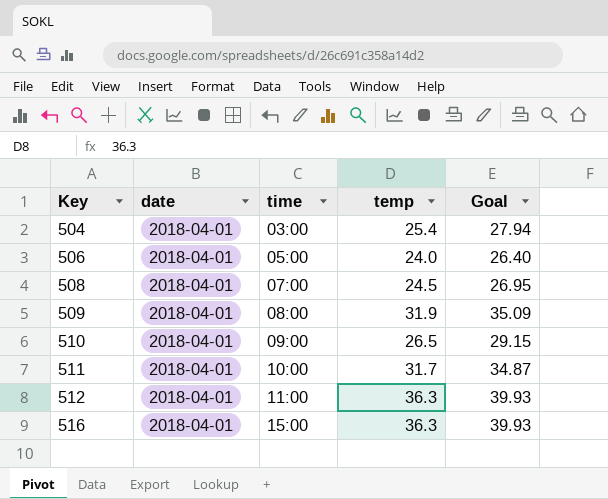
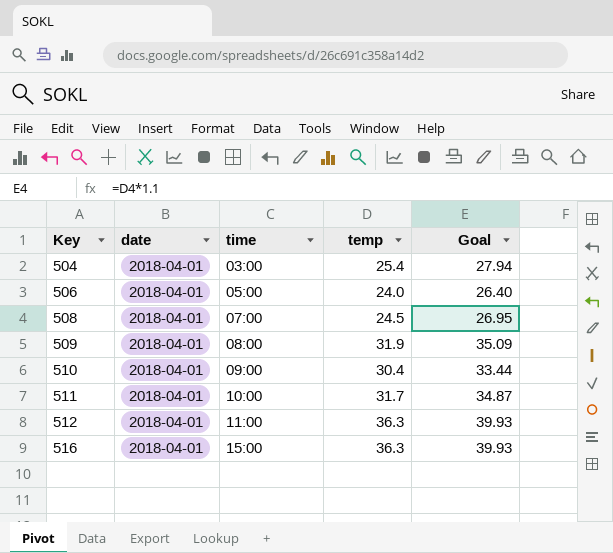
510 | temp: 26.5 -> 30.4
510 | Goal: 29.15 -> 33.44

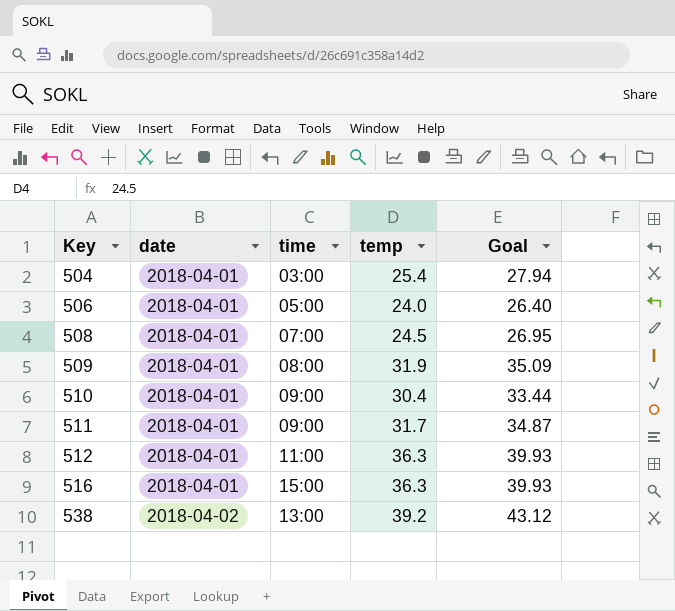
511 | time: 10:00 -> 09:00
row 538: none -> 2018-04-02 | 13:00 | 39.2 | 43.12

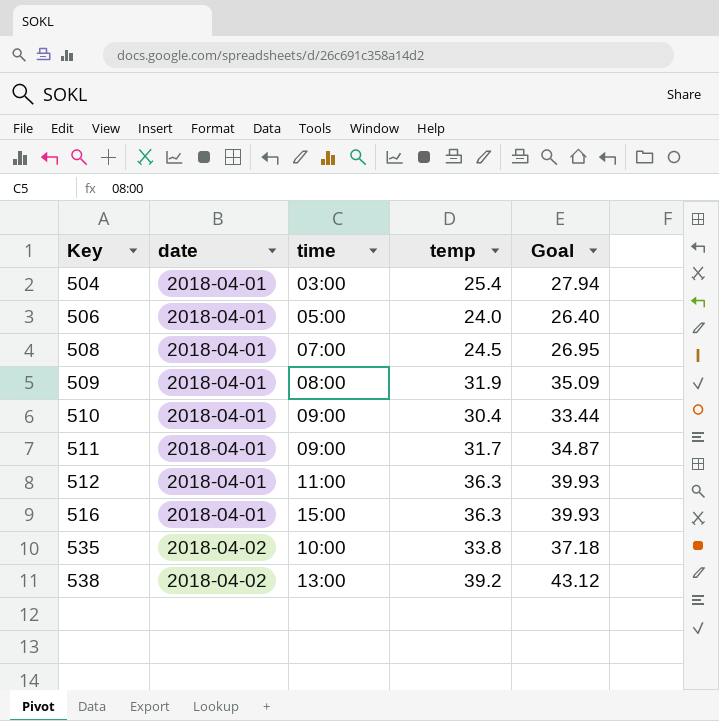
row 535: none -> 2018-04-02 | 10:00 | 33.8 | 37.18

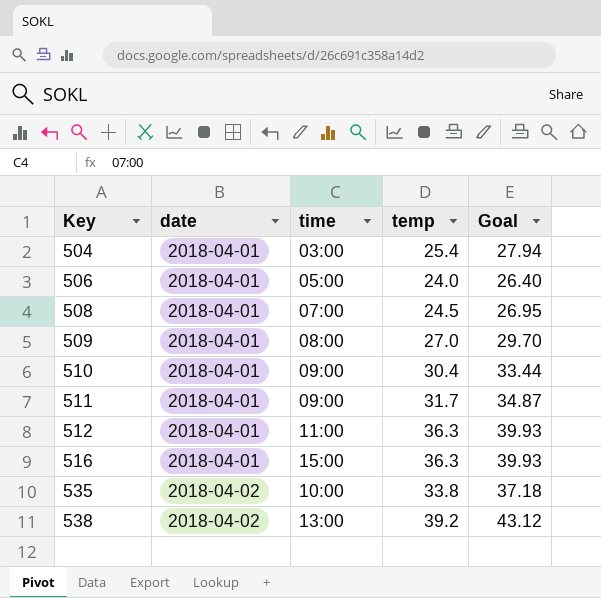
509 | temp: 31.9 -> 27.0
509 | Goal: 35.09 -> 29.70

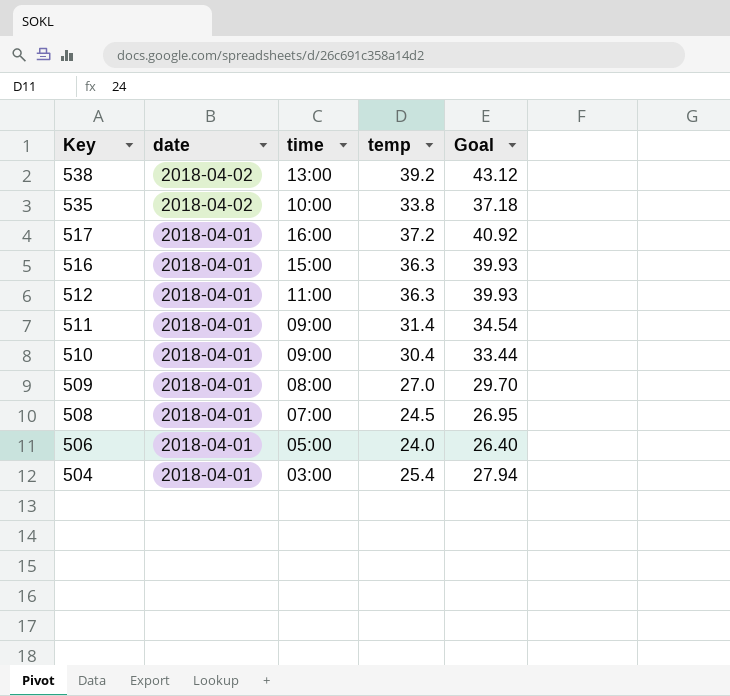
row order: Key ascending -> Key descending
row 517: none -> 2018-04-01 | 16:00 | 37.2 | 40.92
511 | temp: 31.7 -> 31.4
511 | Goal: 34.87 -> 34.54

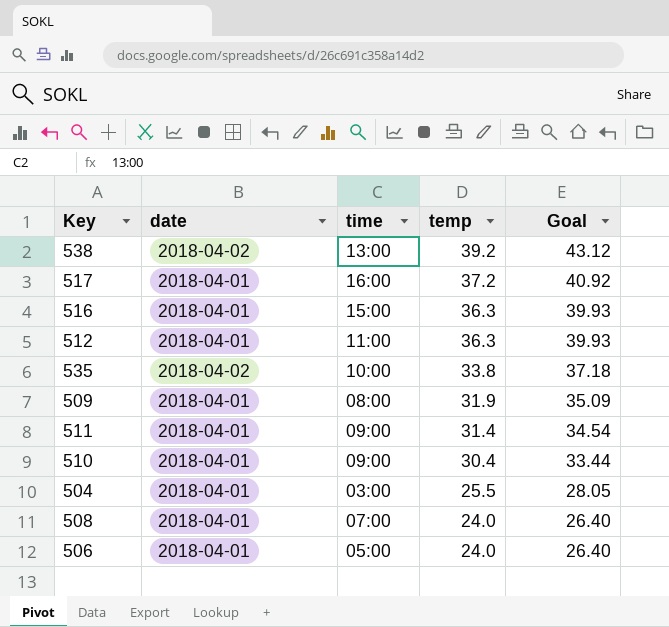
row order: Key descending -> temp descending
509 | temp: 27.0 -> 31.9
509 | Goal: 29.70 -> 35.09
504 | temp: 25.4 -> 25.5
504 | Goal: 27.94 -> 28.05
508 | temp: 24.5 -> 24.0
508 | Goal: 26.95 -> 26.40

